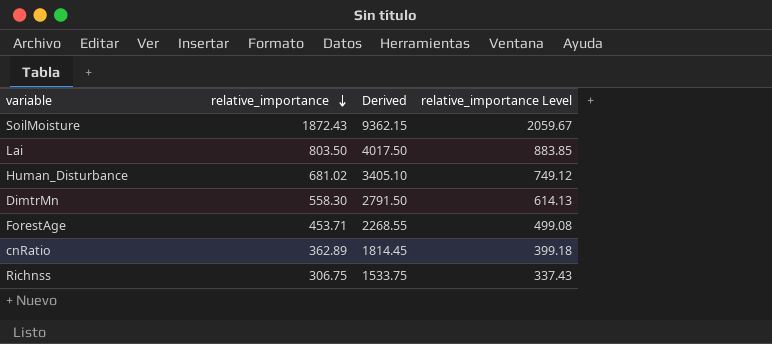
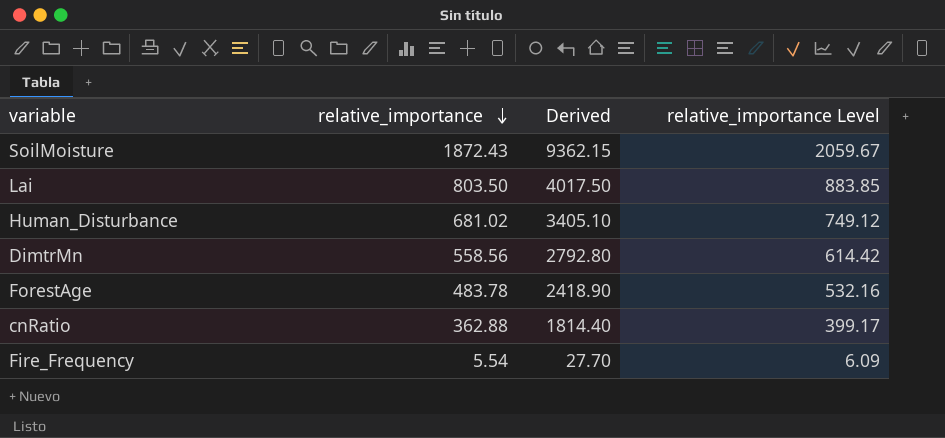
row Richnss: 306.75 | 1533.75 | 337.43 -> none
DimtrMn | relative_importance: 558.30 -> 558.56
DimtrMn | Derived: 2791.50 -> 2792.80
DimtrMn | relative_importance Level: 614.13 -> 614.42
ForestAge | relative_importance: 453.71 -> 483.78
ForestAge | Derived: 2268.55 -> 2418.90
ForestAge | relative_importance Level: 499.08 -> 532.16
cnRatio | relative_importance: 362.89 -> 362.88
cnRatio | Derived: 1814.45 -> 1814.40
cnRatio | relative_importance Level: 399.18 -> 399.17
row Fire_Frequency: none -> 5.54 | 27.70 | 6.09

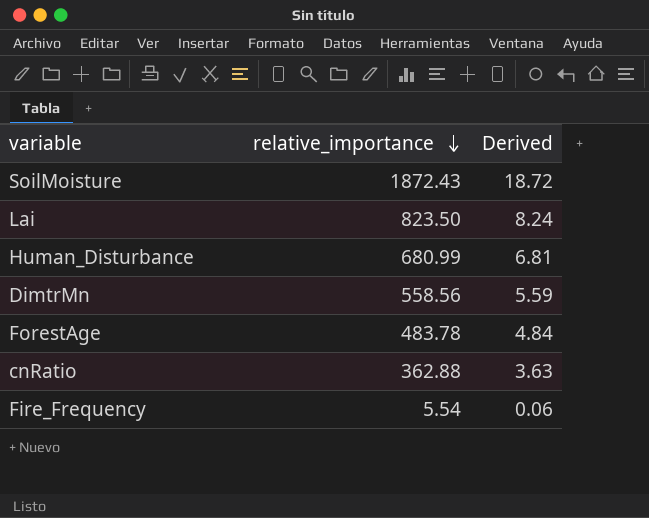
column relative_importance Level | formula: [relative_importance] * 1.1 -> none
column Derived | formula: [relative_importance] * 5 -> [relative_importance] * 0.01
Lai | relative_importance: 803.50 -> 823.50
Human_Disturbance | relative_importance: 681.02 -> 680.99

